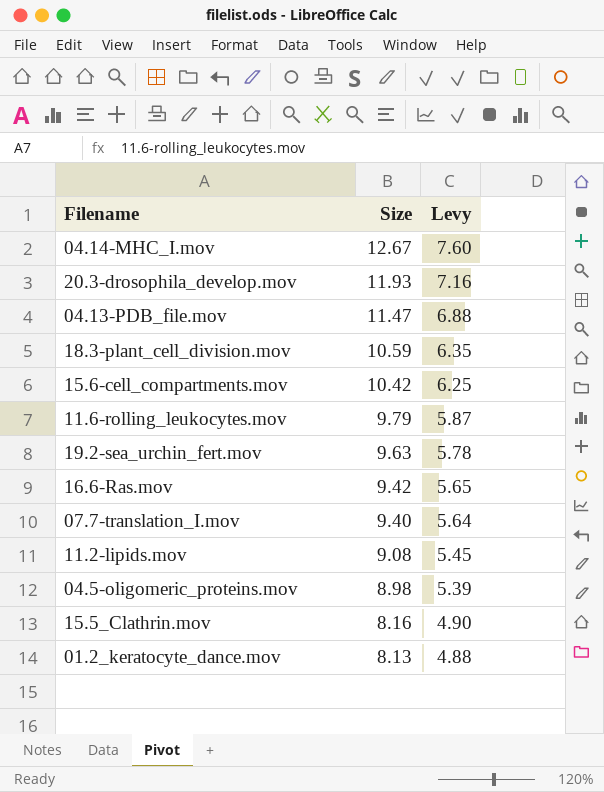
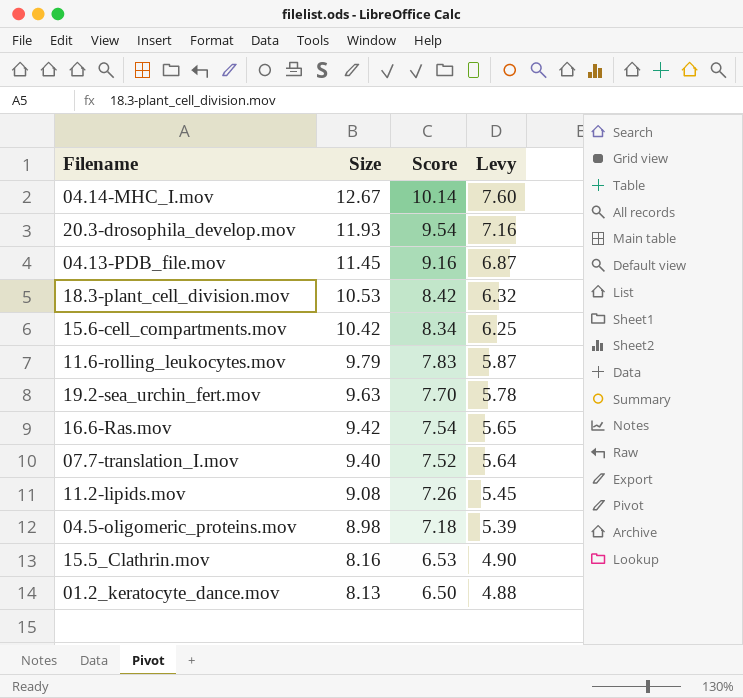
column Score | formula: none -> [Size] * 0.8
04.13-PDB_file.mov | Size: 11.47 -> 11.45
04.13-PDB_file.mov | Levy: 6.88 -> 6.87
18.3-plant_cell_division.mov | Size: 10.59 -> 10.53
18.3-plant_cell_division.mov | Levy: 6.35 -> 6.32

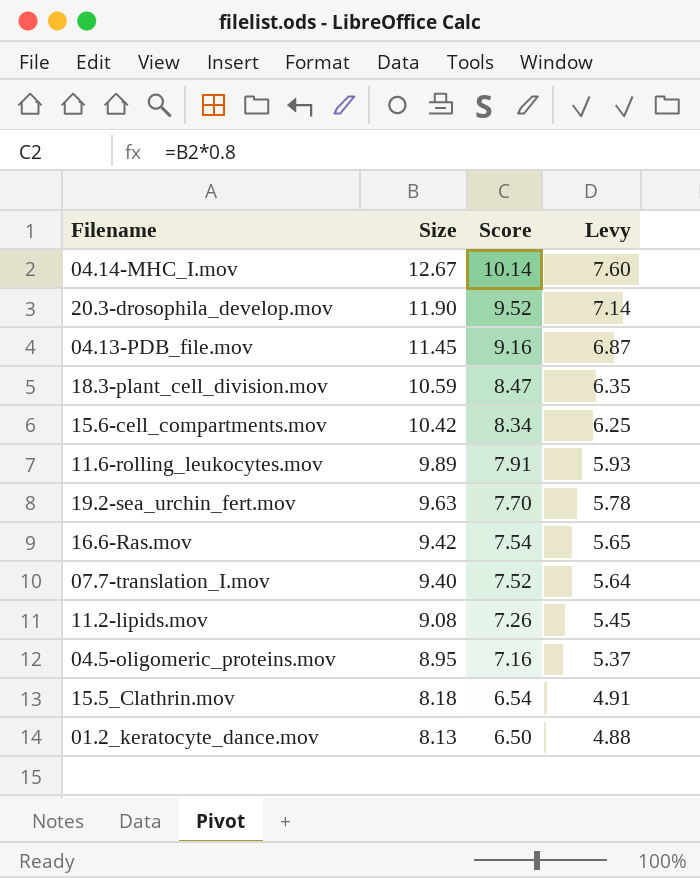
20.3-drosophila_develop.mov | Size: 11.93 -> 11.90
20.3-drosophila_develop.mov | Score: 9.54 -> 9.52
20.3-drosophila_develop.mov | Levy: 7.16 -> 7.14
18.3-plant_cell_division.mov | Size: 10.53 -> 10.59
18.3-plant_cell_division.mov | Score: 8.42 -> 8.47
18.3-plant_cell_division.mov | Levy: 6.32 -> 6.35
11.6-rolling_leukocytes.mov | Size: 9.79 -> 9.89
11.6-rolling_leukocytes.mov | Score: 7.83 -> 7.91
11.6-rolling_leukocytes.mov | Levy: 5.87 -> 5.93
04.5-oligomeric_proteins.mov | Size: 8.98 -> 8.95
04.5-oligomeric_proteins.mov | Score: 7.18 -> 7.16
04.5-oligomeric_proteins.mov | Levy: 5.39 -> 5.37
15.5_Clathrin.mov | Size: 8.16 -> 8.18
15.5_Clathrin.mov | Score: 6.53 -> 6.54
15.5_Clathrin.mov | Levy: 4.90 -> 4.91

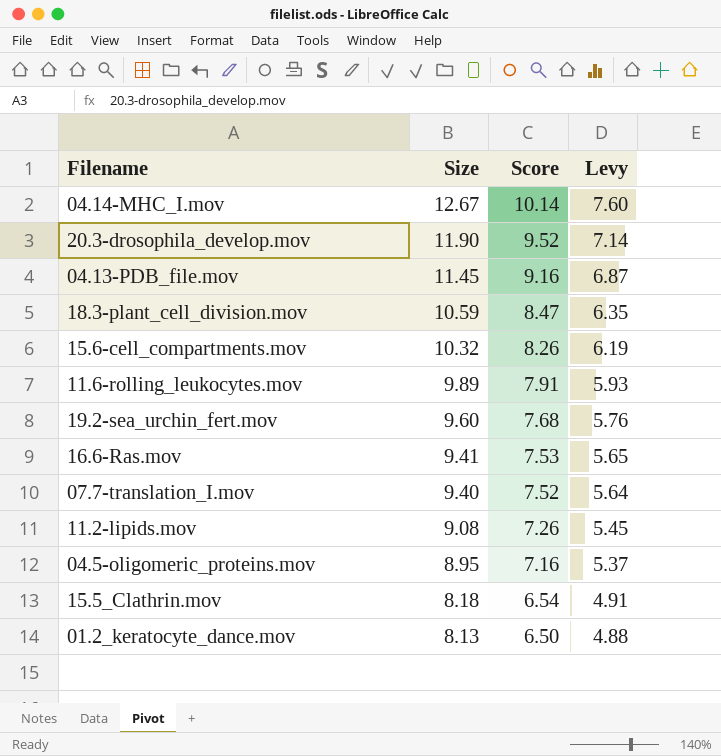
15.6-cell_compartments.mov | Size: 10.42 -> 10.32
15.6-cell_compartments.mov | Score: 8.34 -> 8.26
15.6-cell_compartments.mov | Levy: 6.25 -> 6.19
19.2-sea_urchin_fert.mov | Size: 9.63 -> 9.60
19.2-sea_urchin_fert.mov | Score: 7.70 -> 7.68
19.2-sea_urchin_fert.mov | Levy: 5.78 -> 5.76
16.6-Ras.mov | Size: 9.42 -> 9.41
16.6-Ras.mov | Score: 7.54 -> 7.53

